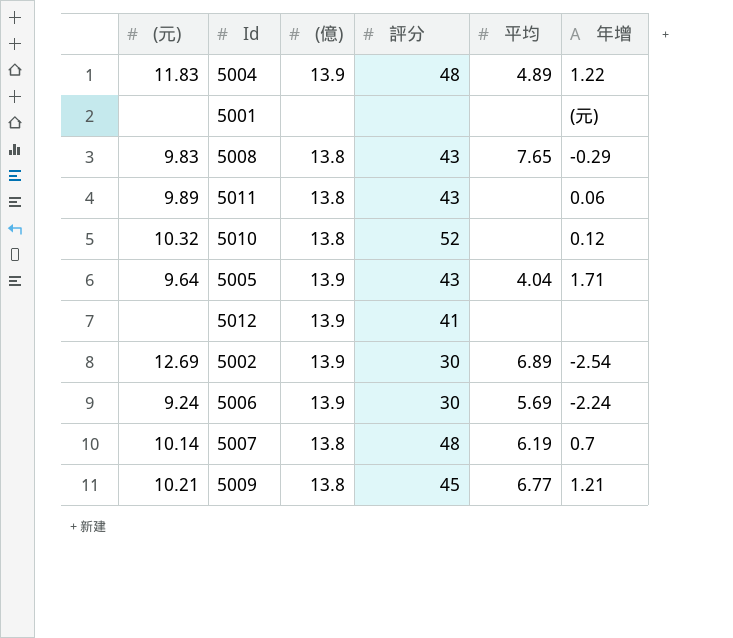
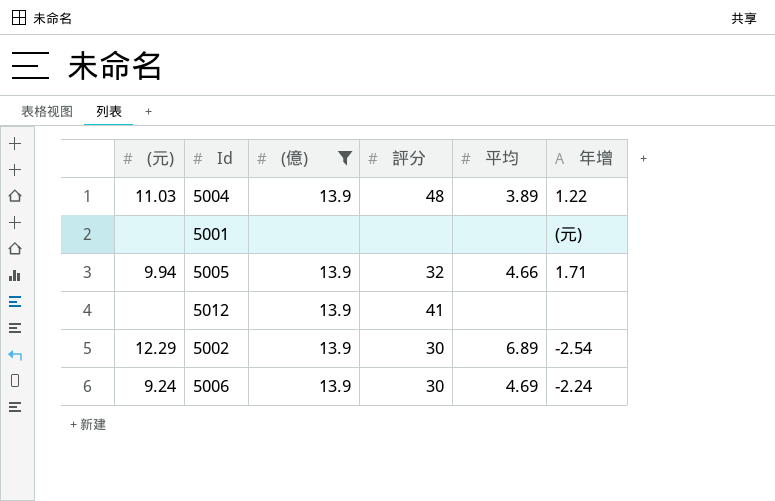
filter: none -> (億) != 13.8
5004 | (元): 11.83 -> 11.03
5004 | 平均: 4.89 -> 3.89
5005 | (元): 9.64 -> 9.94
5005 | 評分: 43 -> 32
5005 | 平均: 4.04 -> 4.66
5002 | (元): 12.69 -> 12.29
5006 | 平均: 5.69 -> 4.69

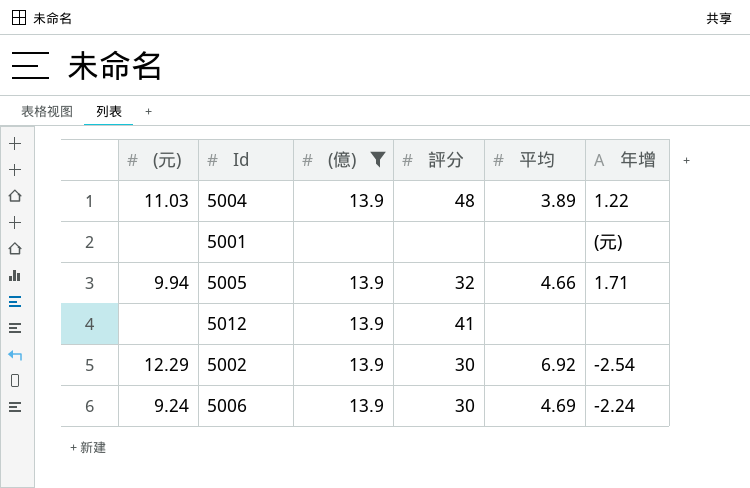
5002 | 平均: 6.89 -> 6.92

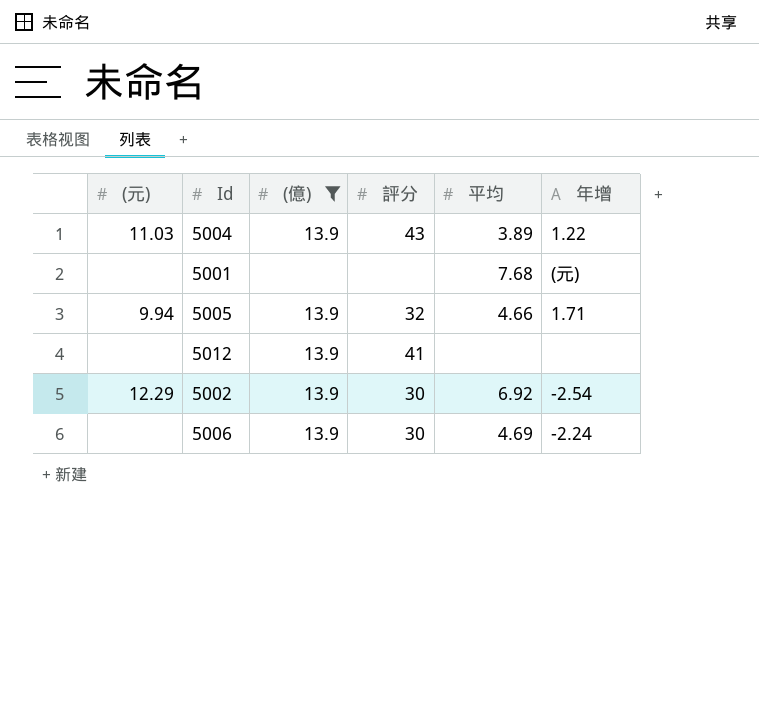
5004 | 評分: 48 -> 43
5001 | 平均: none -> 7.68
5006 | (元): 9.24 -> none

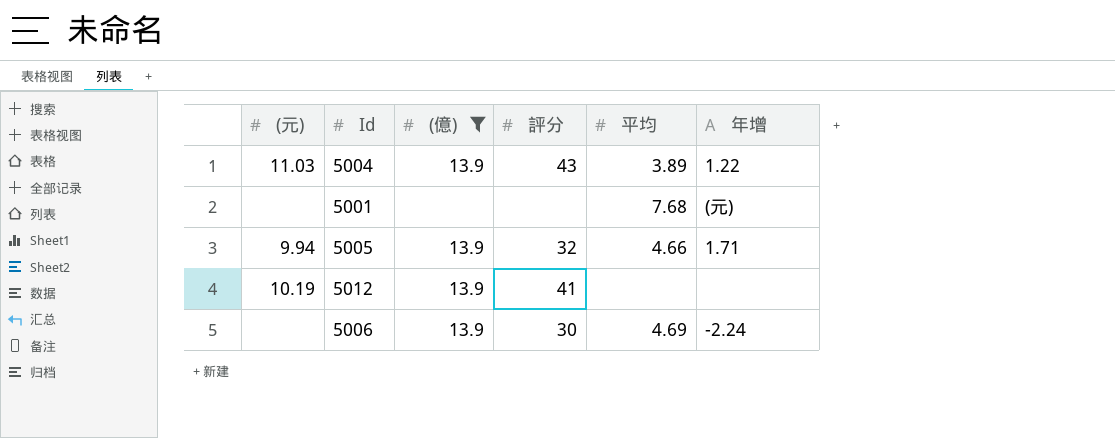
row 5002: 12.29 | 13.9 | 30 | 6.92 | -2.54 -> none
5012 | (元): none -> 10.19

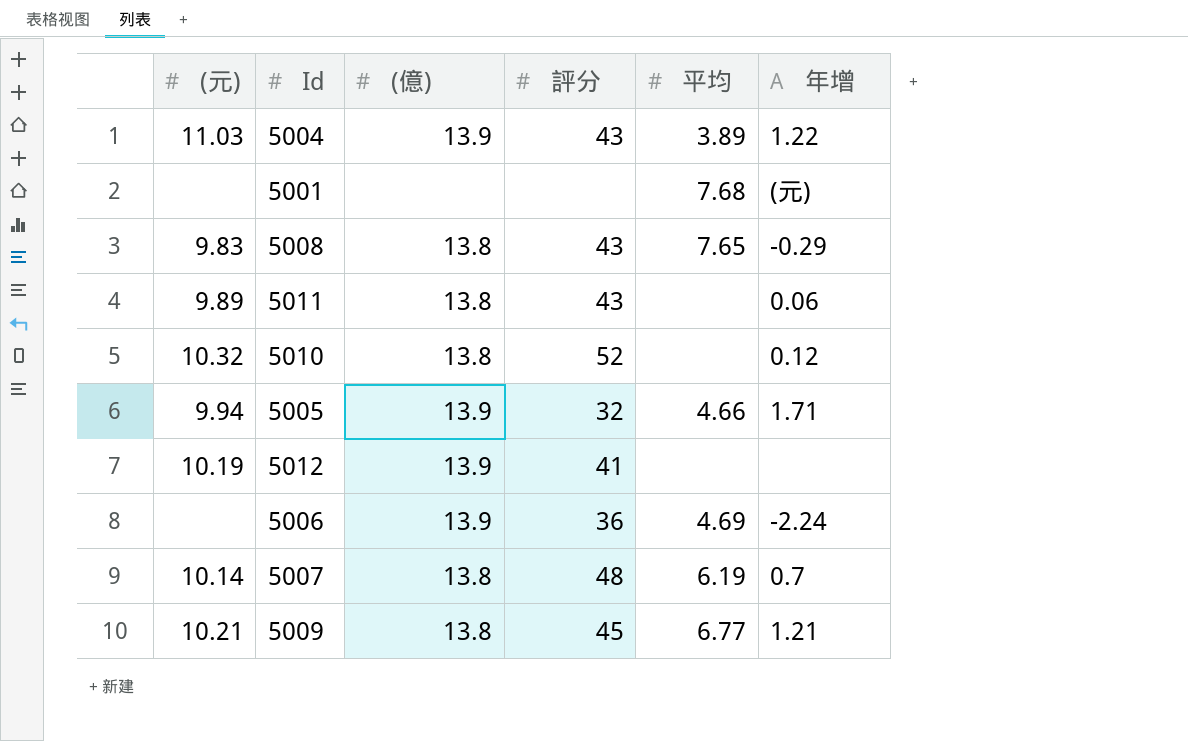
filter: (億) != 13.8 -> none
5006 | 評分: 30 -> 36

